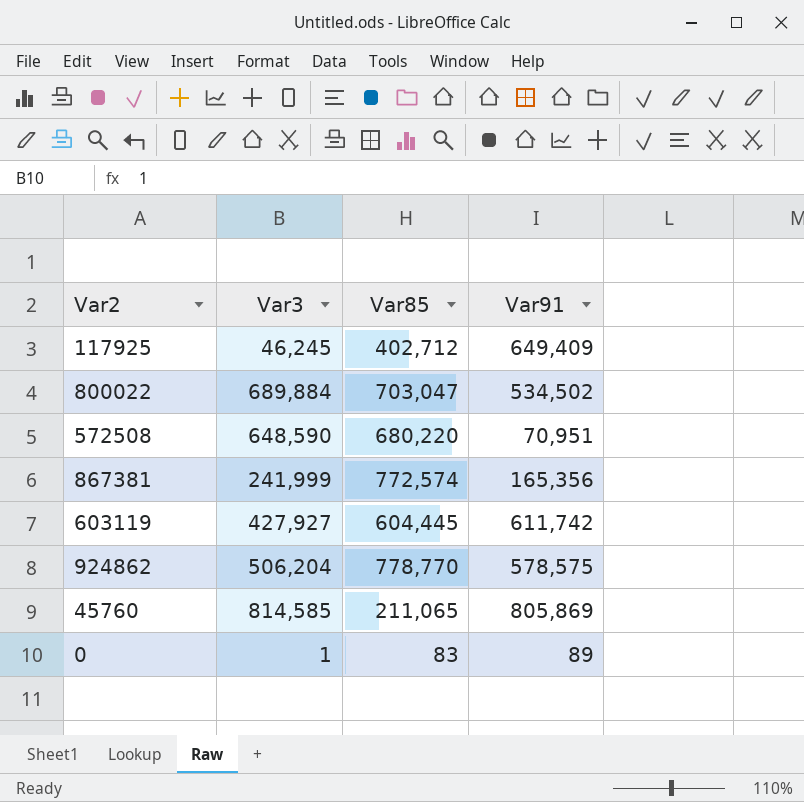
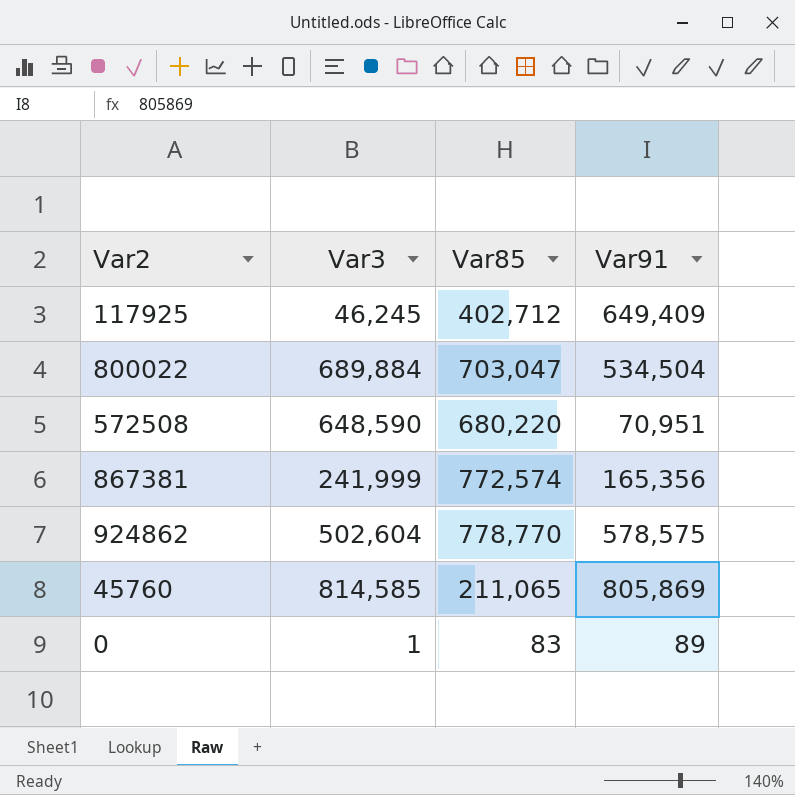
row 603119: 427,927 | 604,445 | 611,742 -> none
800022 | Var91: 534,502 -> 534,504
924862 | Var3: 506,204 -> 502,604

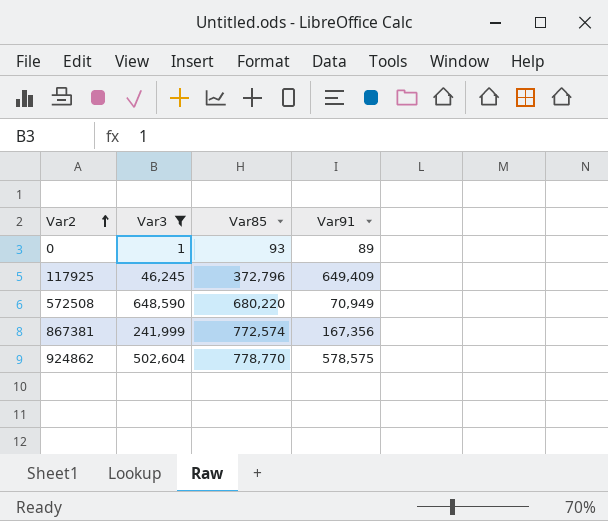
filter: none -> Var3 <= 648,590
row order: none -> Var2 ascending
0 | Var85: 83 -> 93
117925 | Var85: 402,712 -> 372,796
572508 | Var91: 70,951 -> 70,949
867381 | Var91: 165,356 -> 167,356

